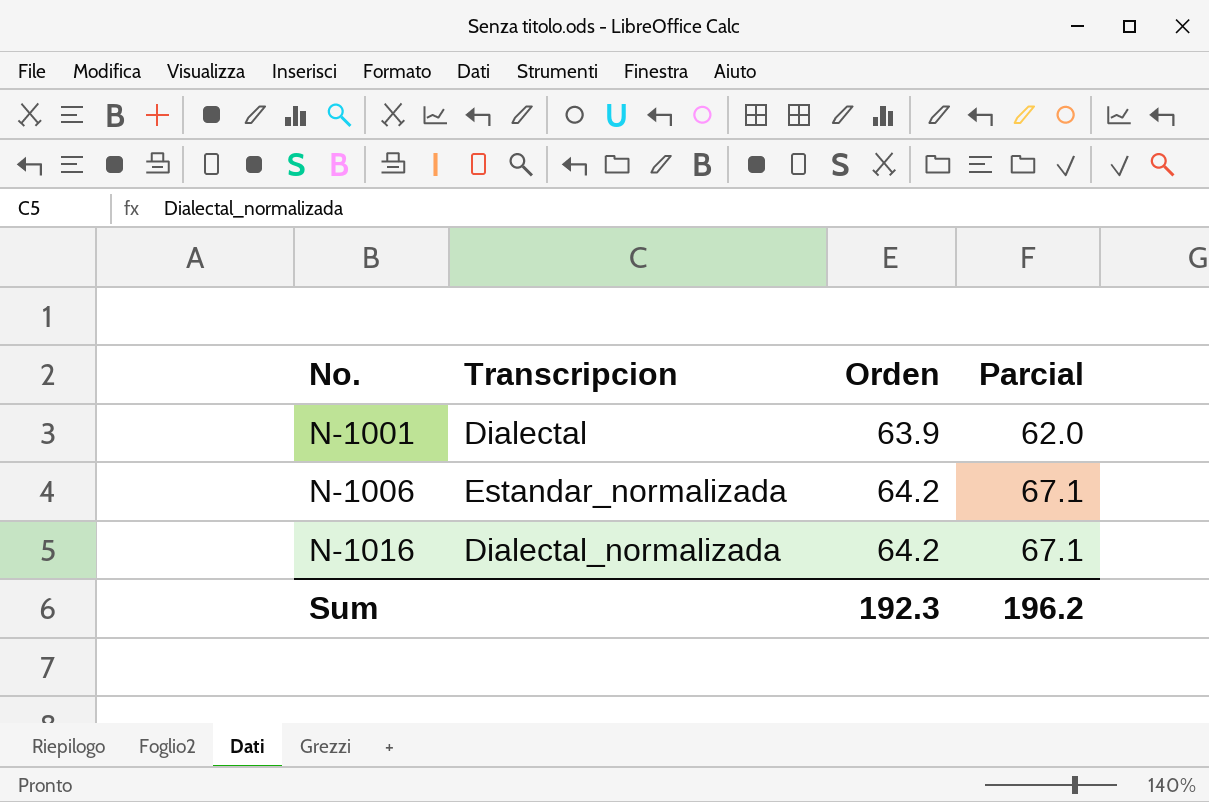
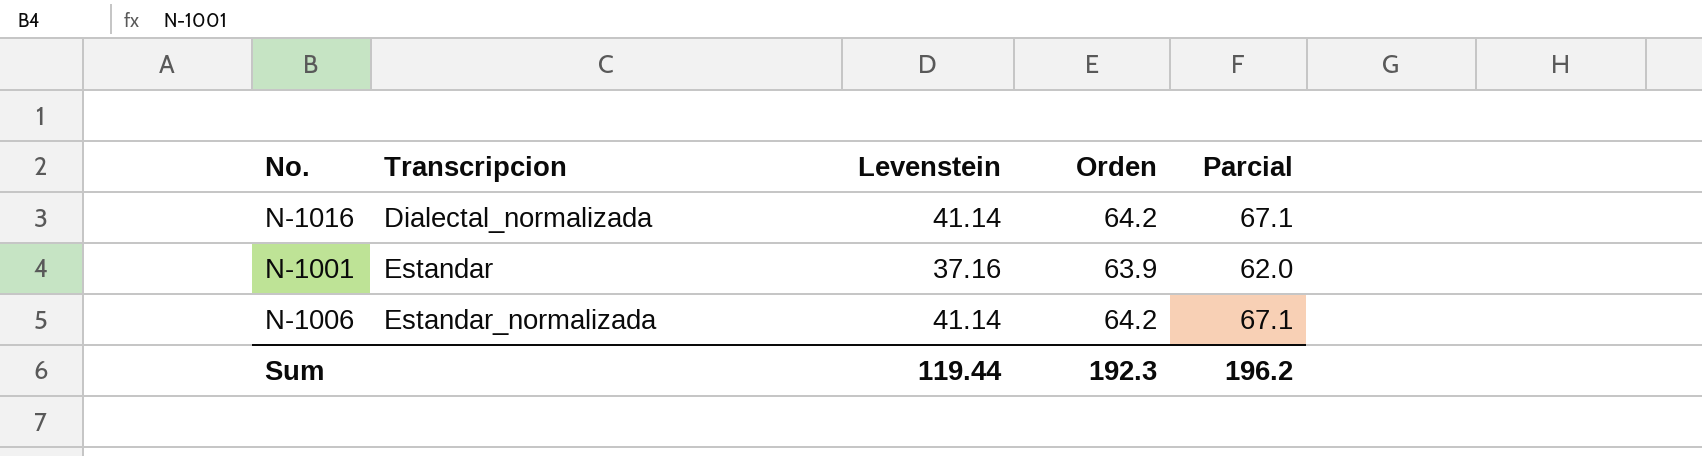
row order: No. ascending -> Transcripcion ascending
column Levenstein | position: none -> 3
N-1001 | Transcripcion: Dialectal -> Estandar

